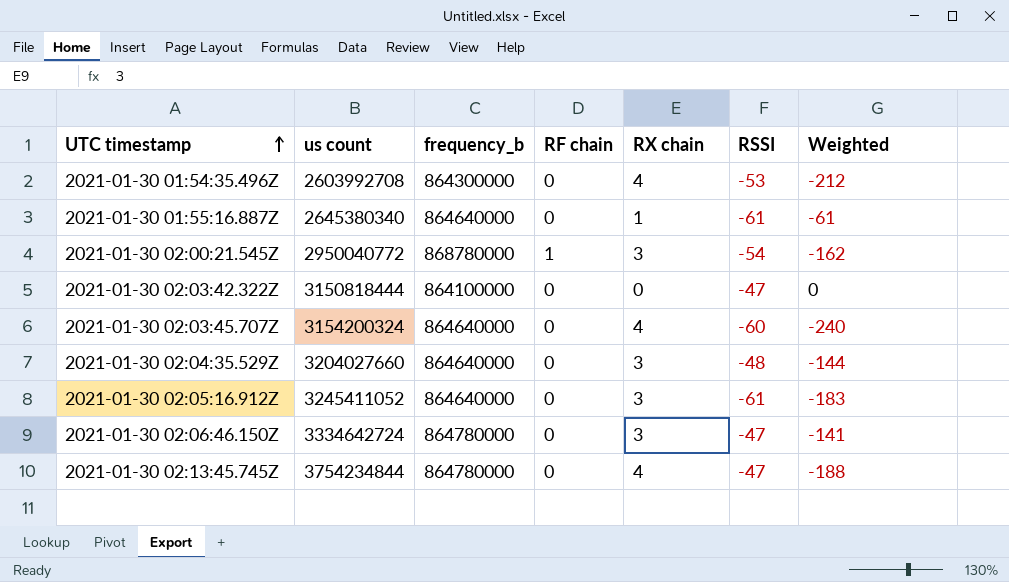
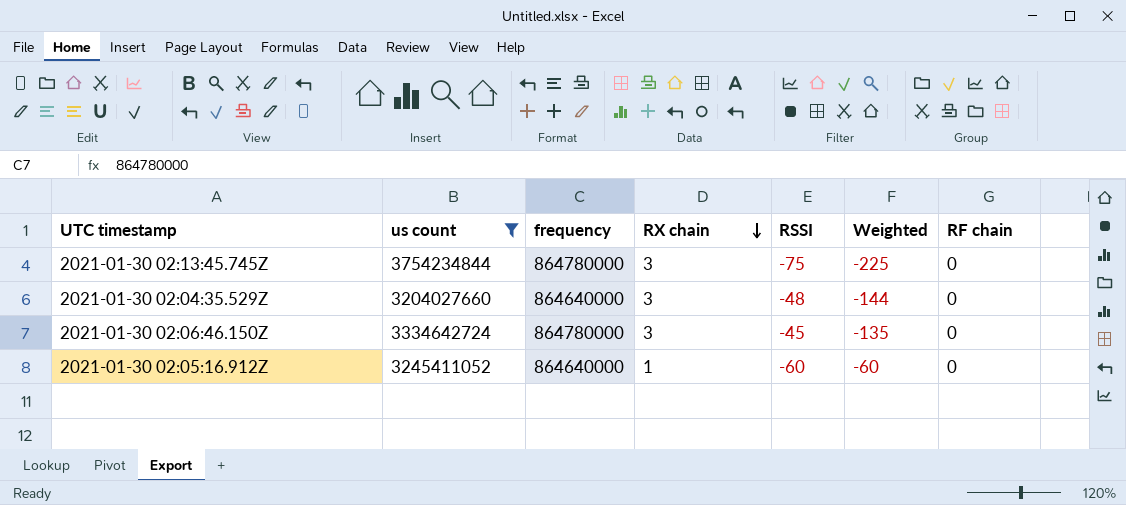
filter: none -> us count >= 3204027660
row order: UTC timestamp ascending -> RX chain descending
column name: frequency_b -> frequency
column RF chain | position: 4 -> 7
2021-01-30 02:13:45.745Z | RX chain: 4 -> 3
2021-01-30 02:13:45.745Z | RSSI: -47 -> -75
2021-01-30 02:13:45.745Z | Weighted: -188 -> -225
2021-01-30 02:06:46.150Z | RSSI: -47 -> -45
2021-01-30 02:06:46.150Z | Weighted: -141 -> -135
2021-01-30 02:05:16.912Z | RX chain: 3 -> 1
2021-01-30 02:05:16.912Z | RSSI: -61 -> -60
2021-01-30 02:05:16.912Z | Weighted: -183 -> -60

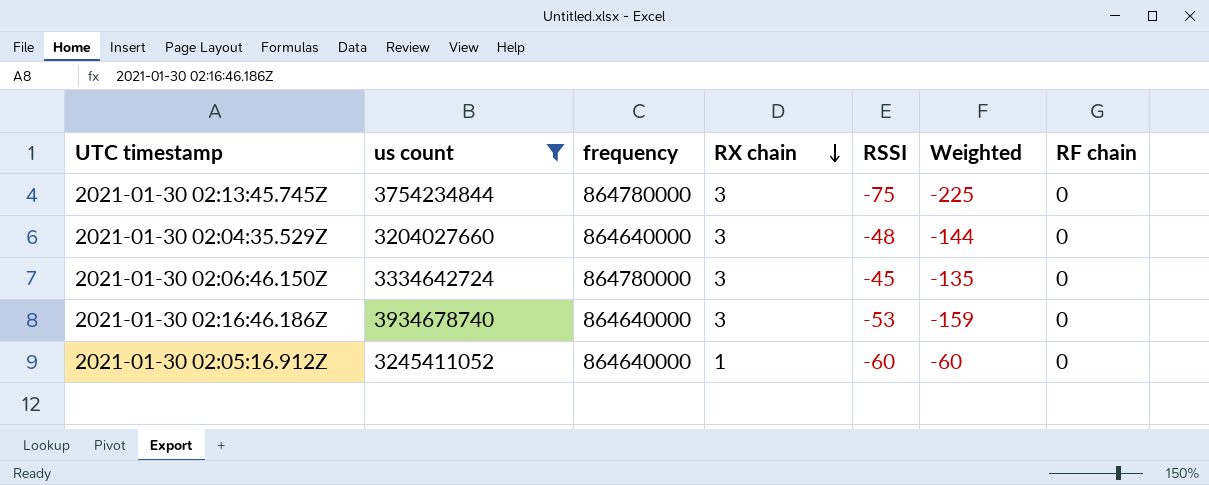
row 2021-01-30 02:16:46.186Z: none -> 3934678740 | 864640000 | 3 | -53 | -159 | 0

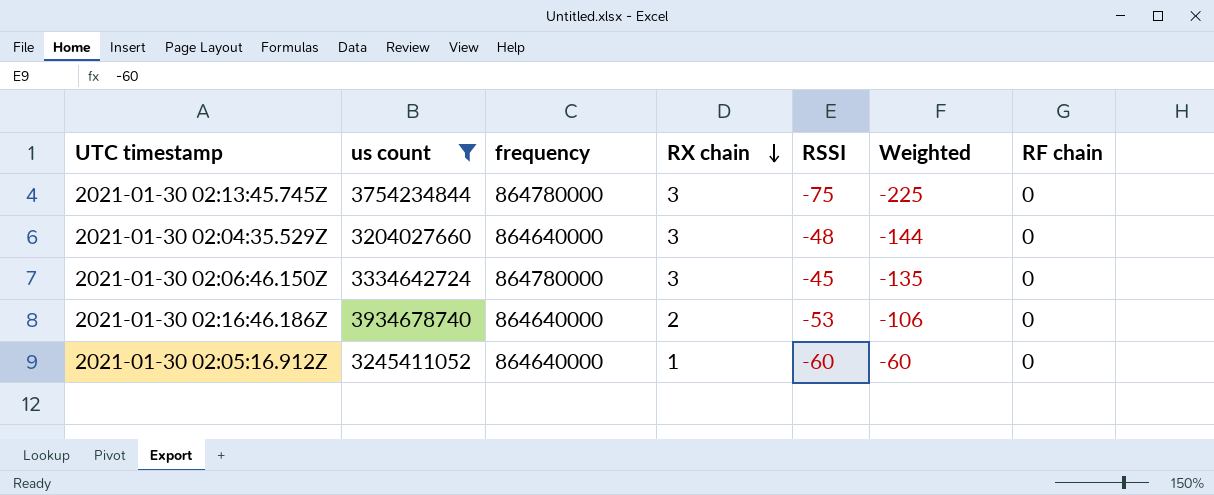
2021-01-30 02:16:46.186Z | RX chain: 3 -> 2
2021-01-30 02:16:46.186Z | Weighted: -159 -> -106

